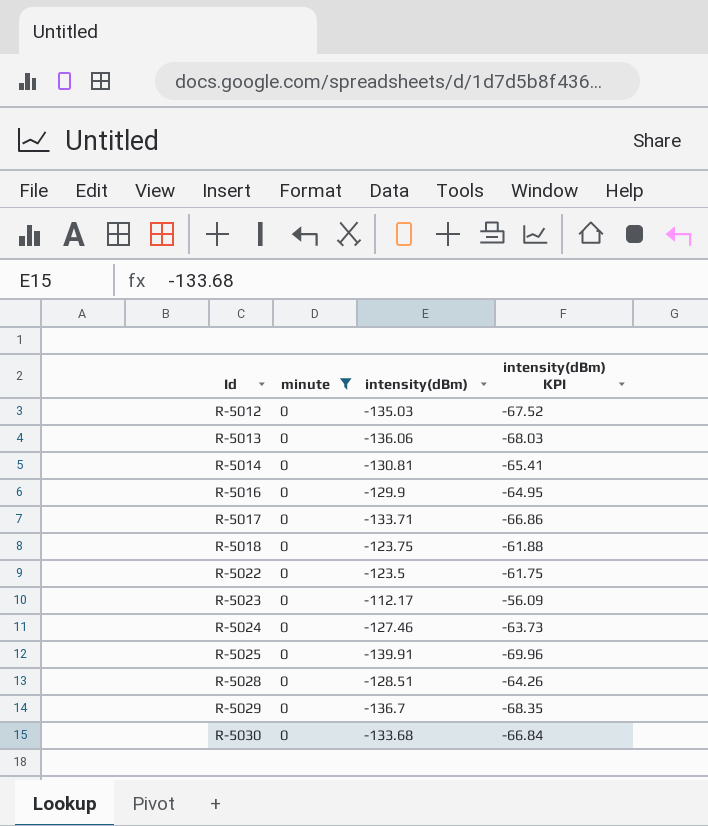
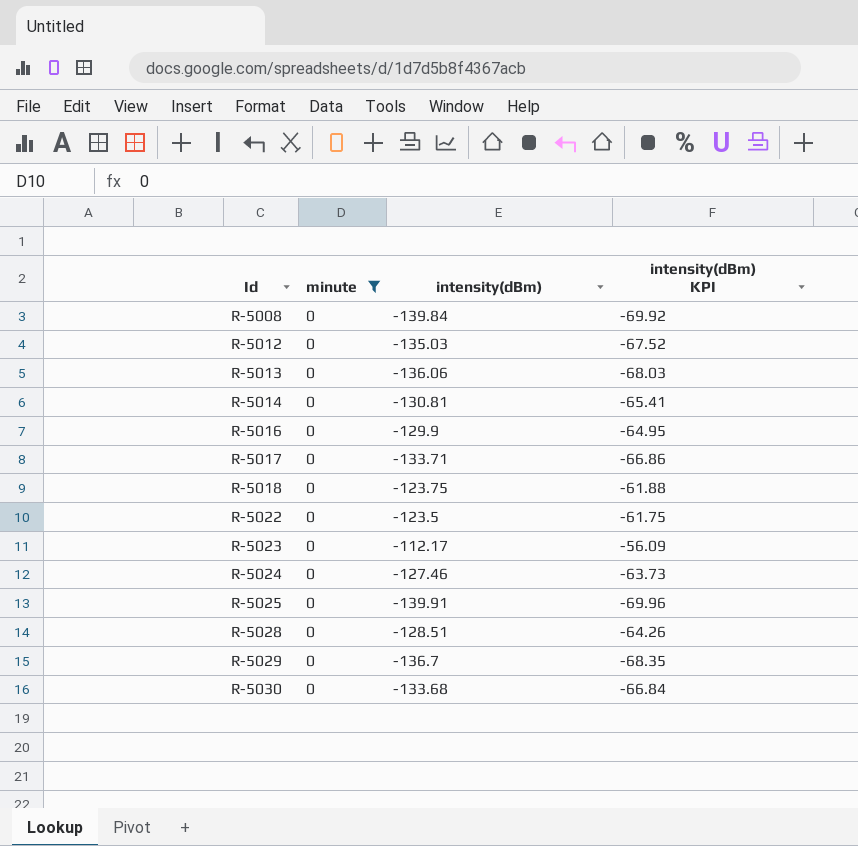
row R-5008: none -> 0 | -139.84 | -69.92

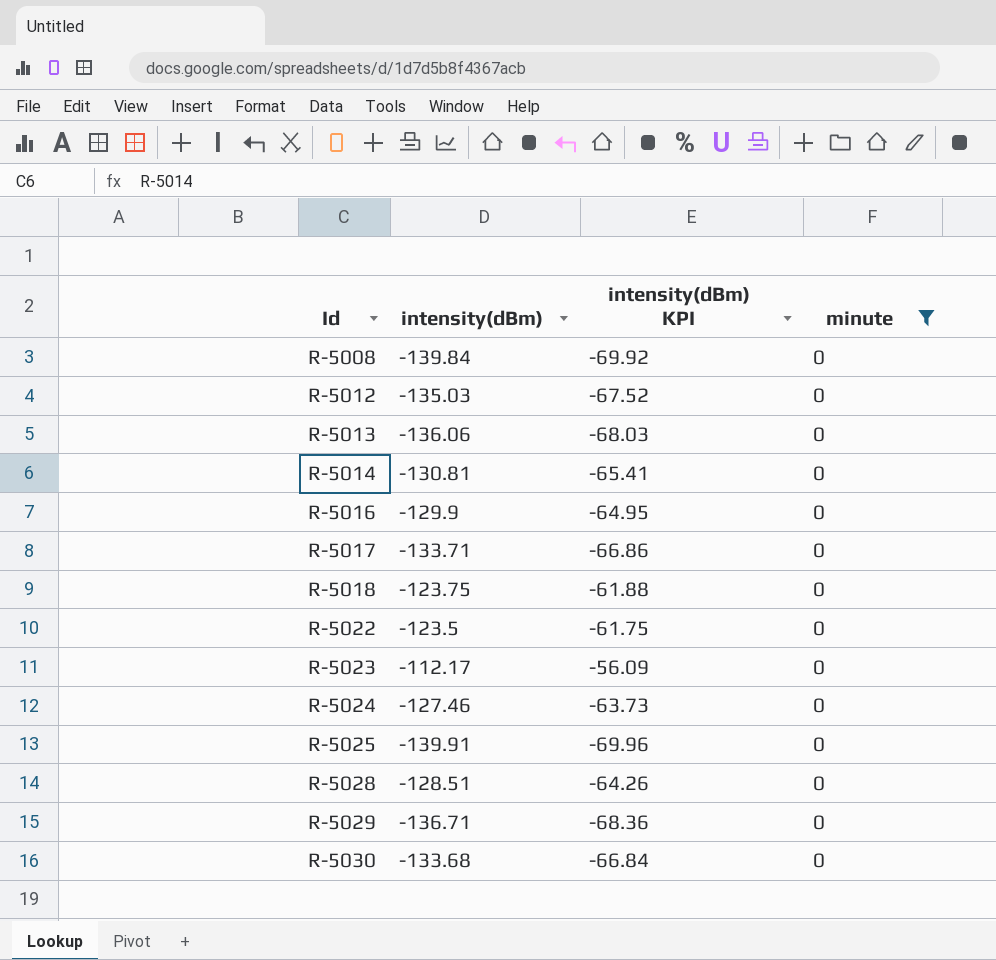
column minute | position: 2 -> 4
R-5029 | intensity(dBm): -136.7 -> -136.71
R-5029 | intensity(dBm) KPI: -68.35 -> -68.36

